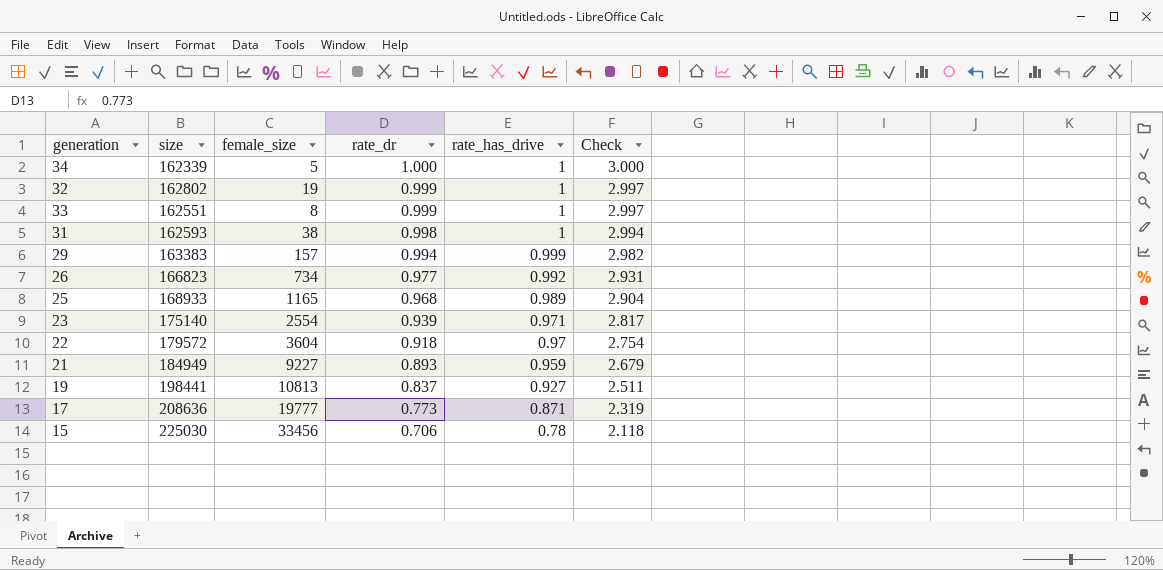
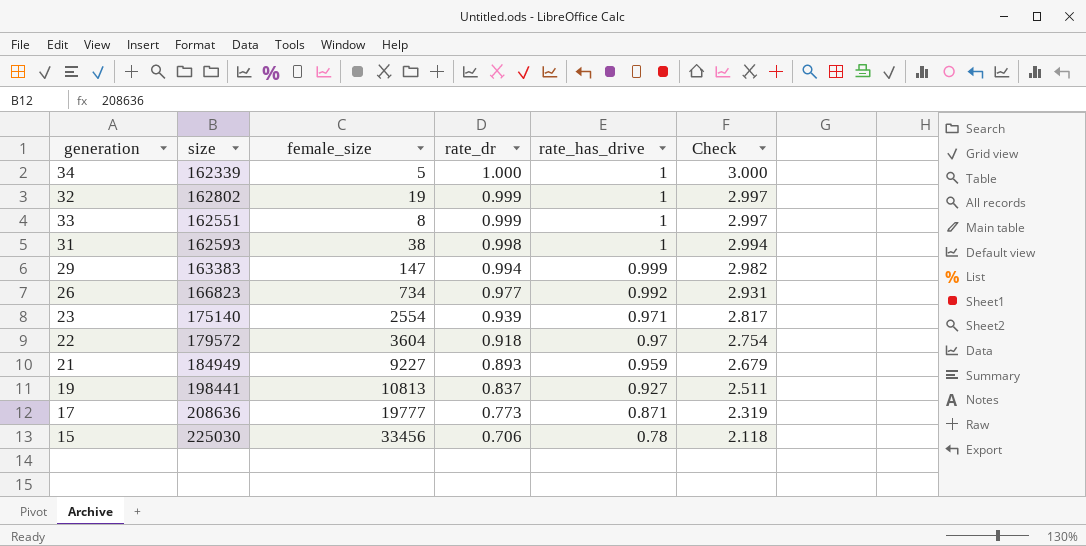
row 25: 168933 | 1165 | 0.968 | 0.989 | 2.904 -> none
29 | female_size: 157 -> 147

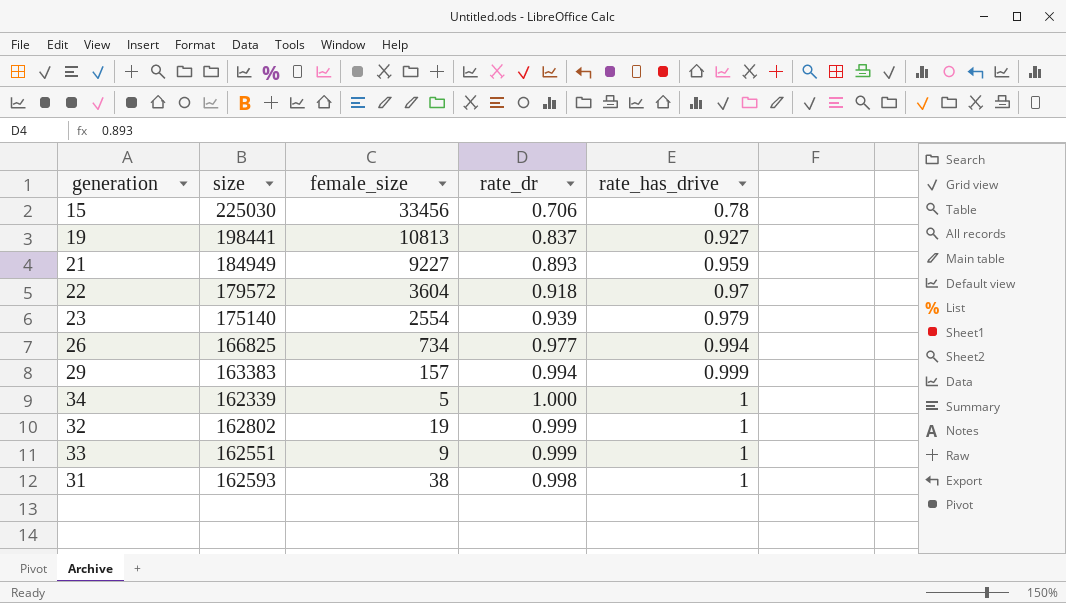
row order: rate_dr descending -> rate_has_drive ascending
column Check | formula: [rate_dr] * 3 -> none
row 17: 208636 | 19777 | 0.773 | 0.871 | 2.319 -> none
23 | rate_has_drive: 0.971 -> 0.979
26 | size: 166823 -> 166825
26 | rate_has_drive: 0.992 -> 0.994
29 | female_size: 147 -> 157
33 | female_size: 8 -> 9

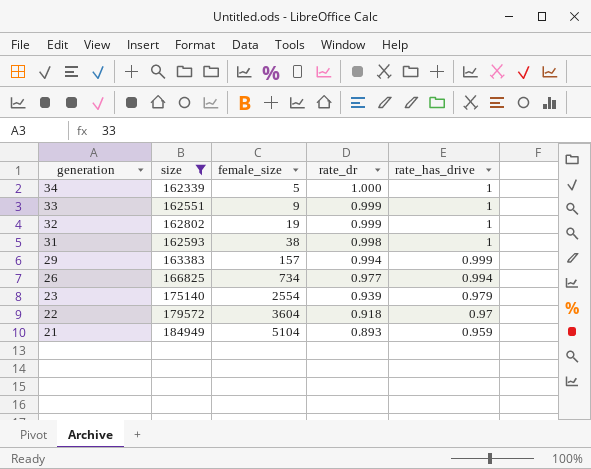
filter: none -> size <= 184949
row order: rate_has_drive ascending -> generation descending
21 | female_size: 9227 -> 5104

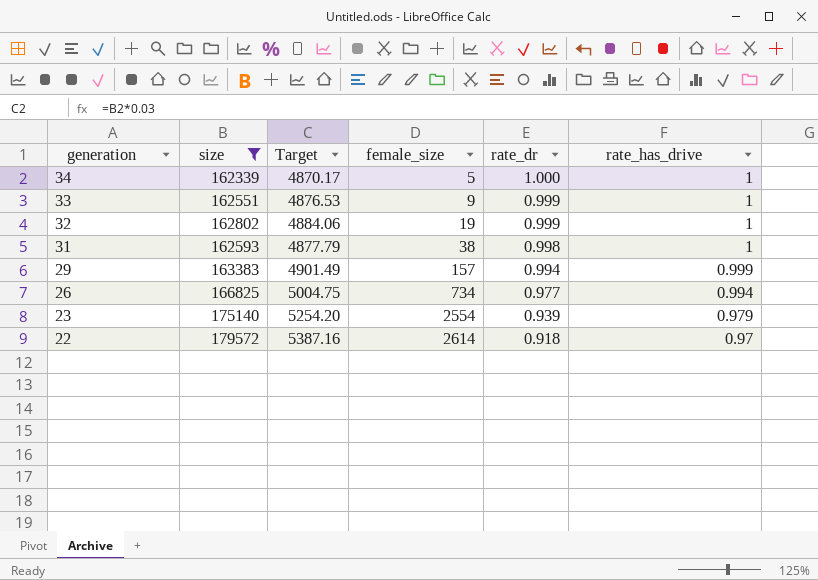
column Target | formula: none -> [size] * 0.03
row 21: 184949 | 5104 | 0.893 | 0.959 -> none
22 | female_size: 3604 -> 2614

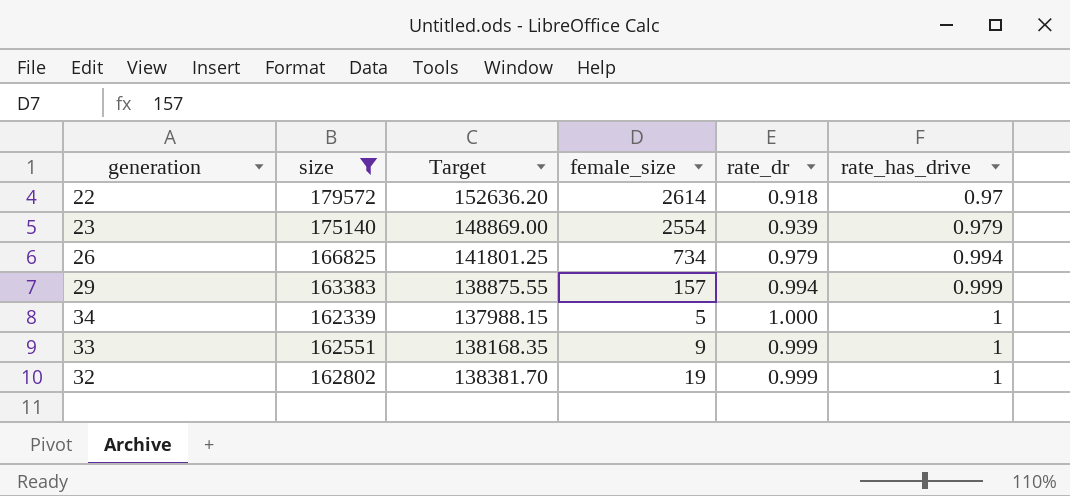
row order: generation descending -> rate_has_drive ascending
column Target | formula: [size] * 0.03 -> [size] * 0.85
row 31: 162593 | 4877.79 | 38 | 0.998 | 1 -> none
26 | rate_dr: 0.977 -> 0.979

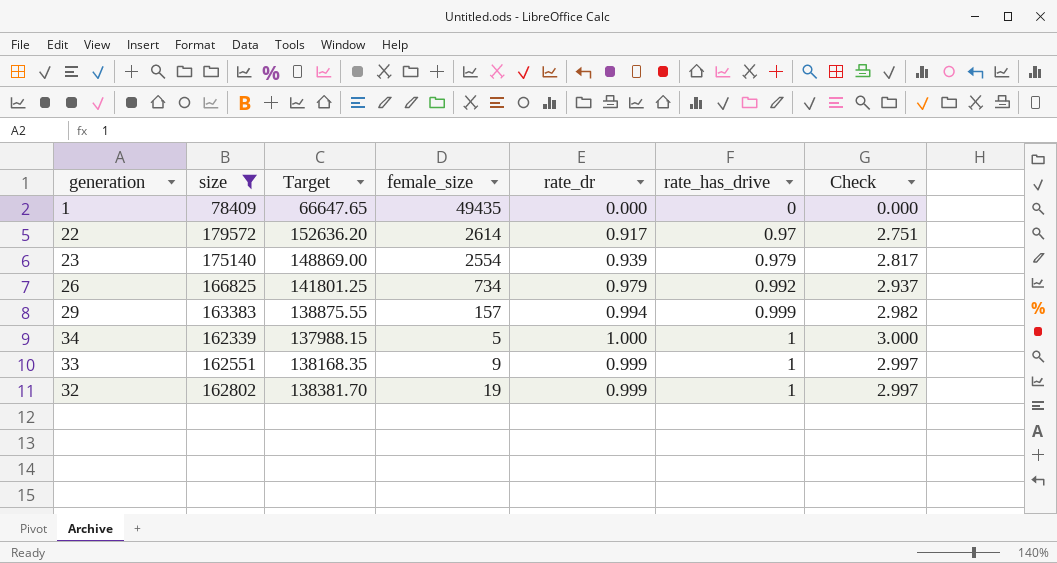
column Check | formula: none -> [rate_dr] * 3
row 1: none -> 78409 | 66647.65 | 49435 | 0.000 | 0 | 0.000
22 | rate_dr: 0.918 -> 0.917
26 | rate_has_drive: 0.994 -> 0.992

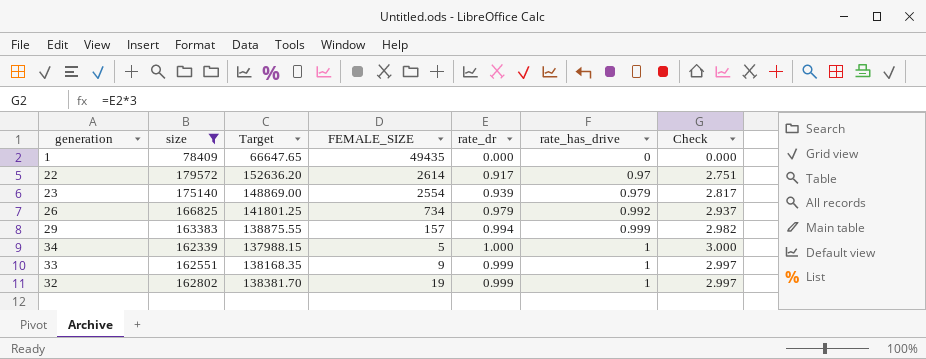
column name: female_size -> FEMALE_SIZE

